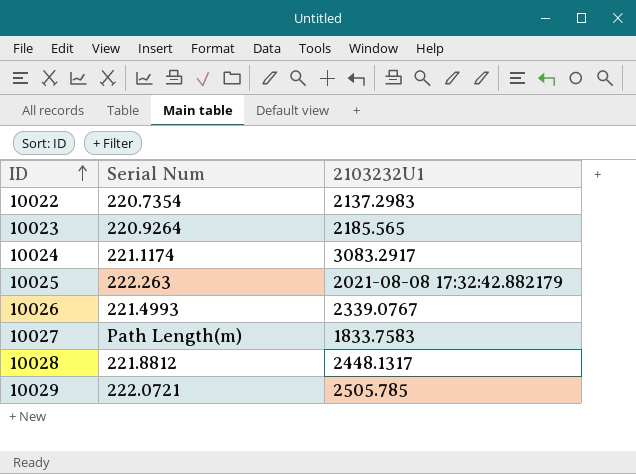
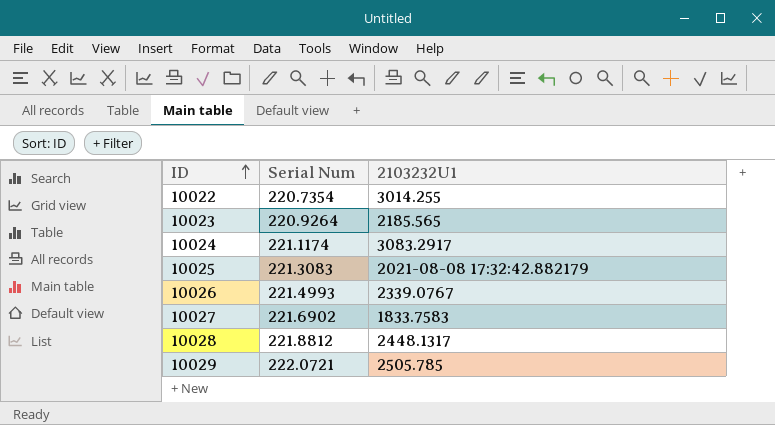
10022 | 2103232U1: 2137.2983 -> 3014.255
10025 | Serial Num: 222.263 -> 221.3083
10027 | Serial Num: Path Length(m) -> 221.6902

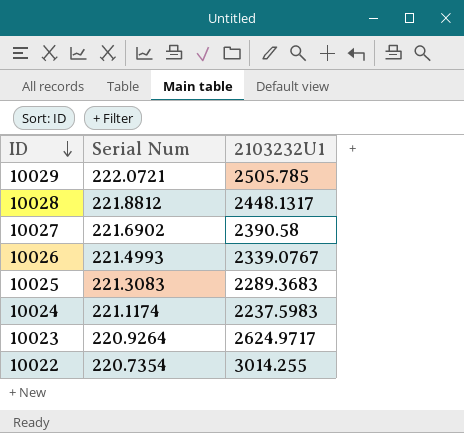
row order: ID ascending -> ID descending
10027 | 2103232U1: 1833.7583 -> 2390.58
10025 | 2103232U1: 2021-08-08 17:32:42.882179 -> 2289.3683
10024 | 2103232U1: 3083.2917 -> 2237.5983
10023 | 2103232U1: 2185.565 -> 2624.9717

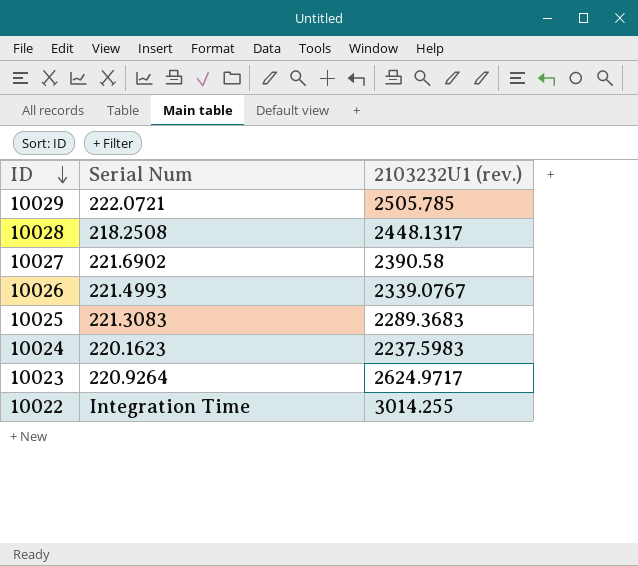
column name: 2103232U1 -> 2103232U1 (rev.)
10028 | Serial Num: 221.8812 -> 218.2508
10024 | Serial Num: 221.1174 -> 220.1623
10022 | Serial Num: 220.7354 -> Integration Time

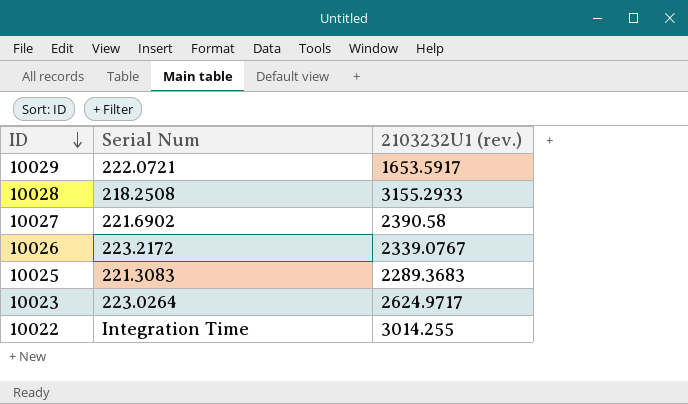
row 10024: 220.1623 | 2237.5983 -> none
10029 | 2103232U1 (rev.): 2505.785 -> 1653.5917
10028 | 2103232U1 (rev.): 2448.1317 -> 3155.2933
10026 | Serial Num: 221.4993 -> 223.2172
10023 | Serial Num: 220.9264 -> 223.0264

